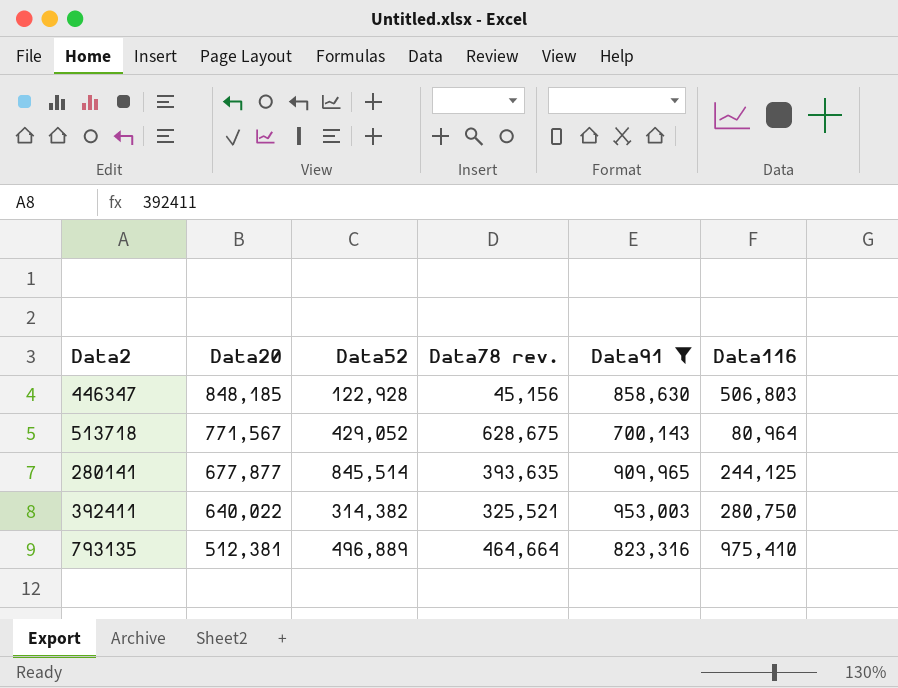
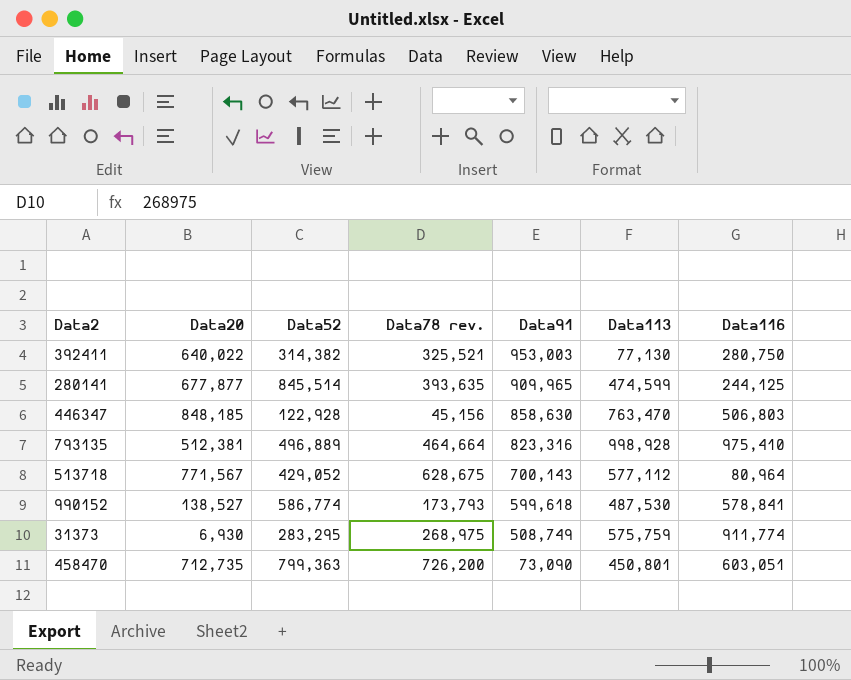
filter: Data91 >= 700,143 -> none
row order: Data20 descending -> Data91 descending
column Data113 | position: none -> 6

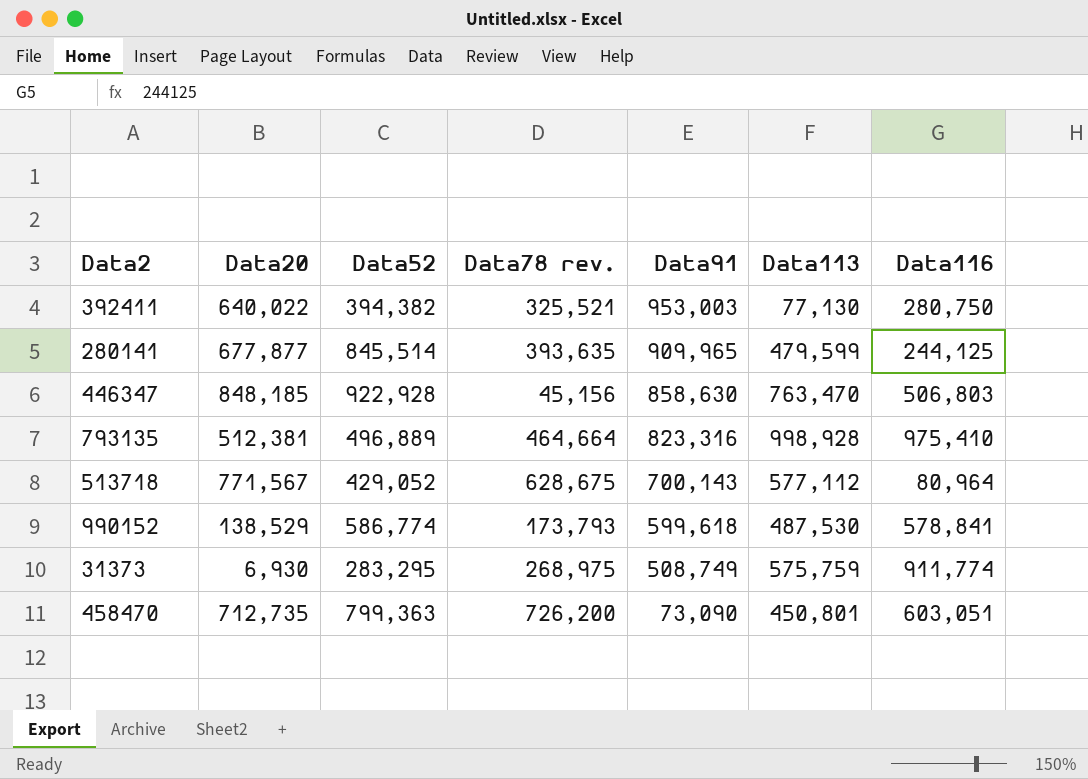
392411 | Data52: 314,382 -> 394,382
280141 | Data113: 474,599 -> 479,599
446347 | Data52: 122,928 -> 922,928
990152 | Data20: 138,527 -> 138,529

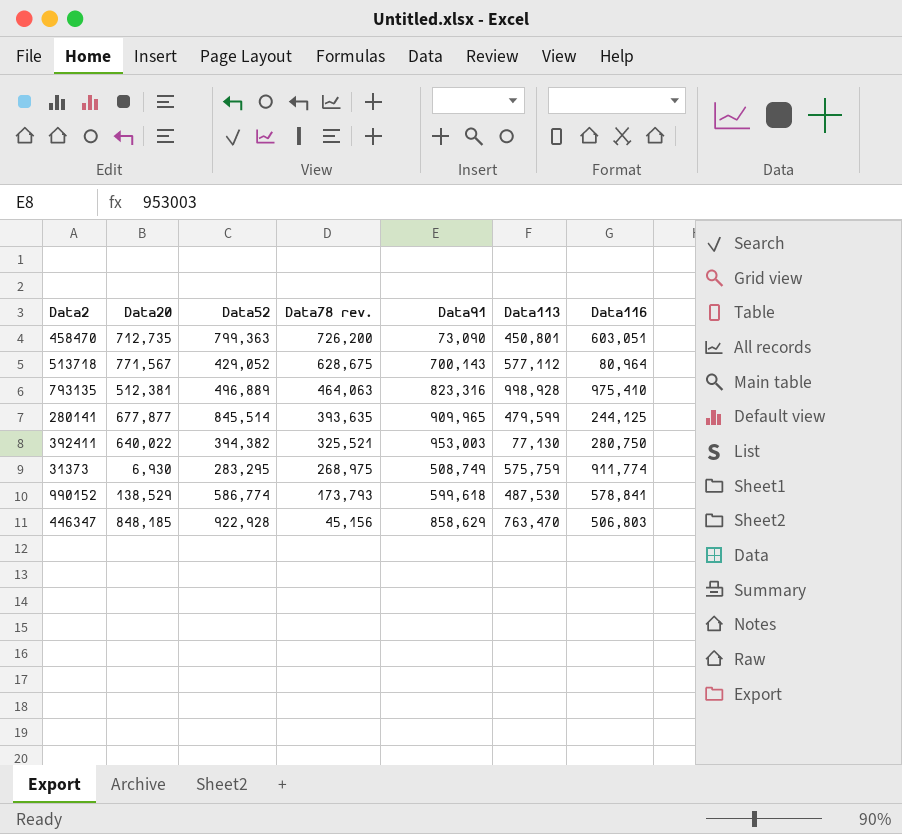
row order: Data91 descending -> Data78 rev. descending
793135 | Data78 rev.: 464,664 -> 464,063
446347 | Data91: 858,630 -> 858,629

